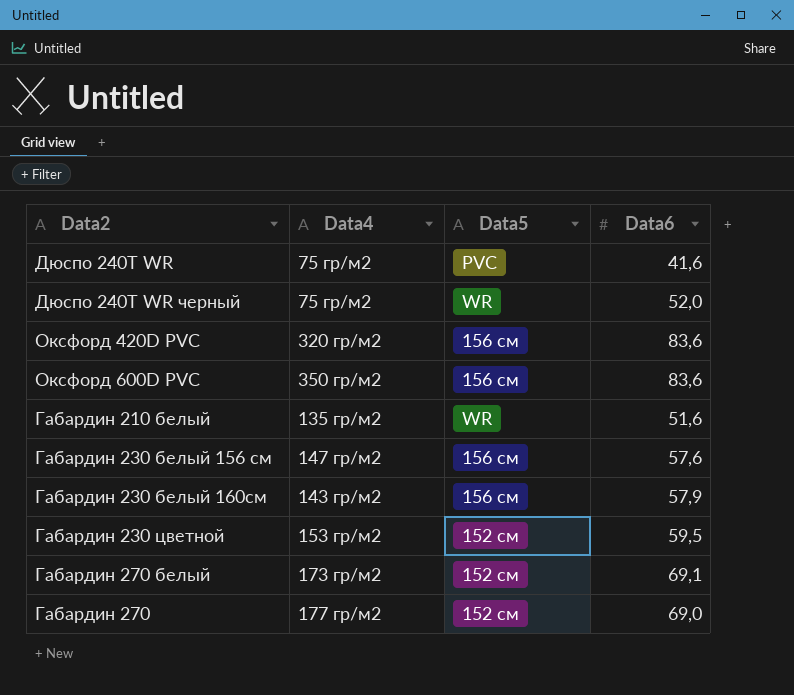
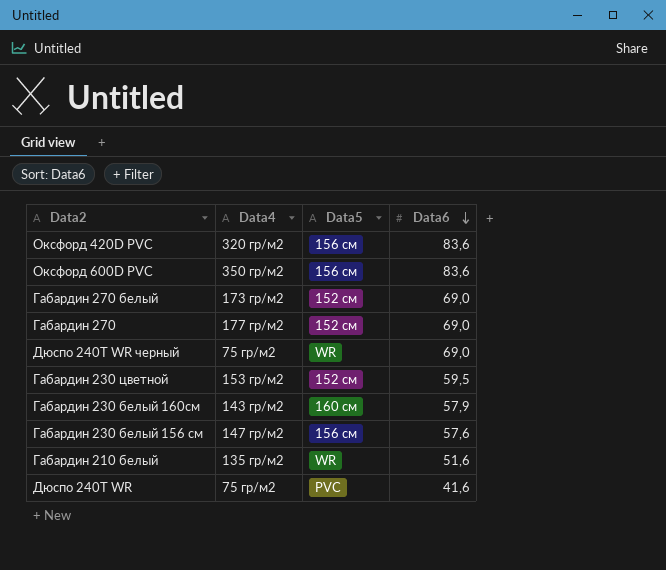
row order: none -> Data6 descending
Габардин 270 белый | Data6: 69,1 -> 69,0
Дюспо 240T WR черный | Data6: 52,0 -> 69,0
Габардин 230 белый 160см | Data5: 156 см -> 160 см

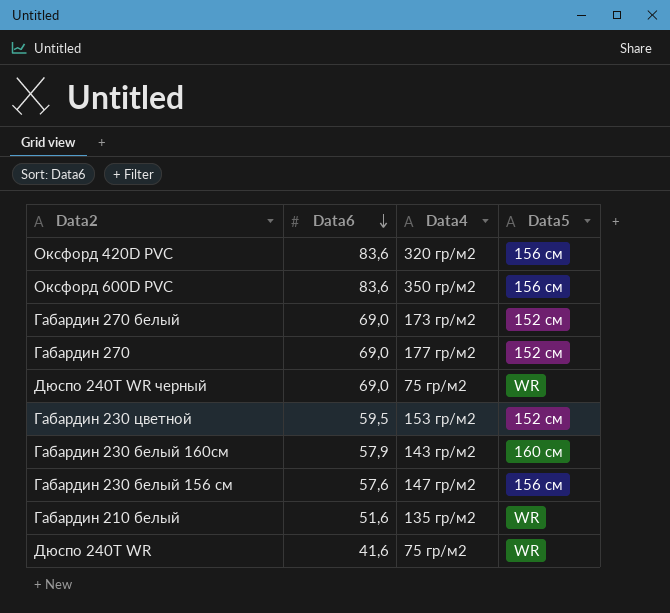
column Data6 | position: 4 -> 2
Дюспо 240T WR | Data5: PVC -> WR

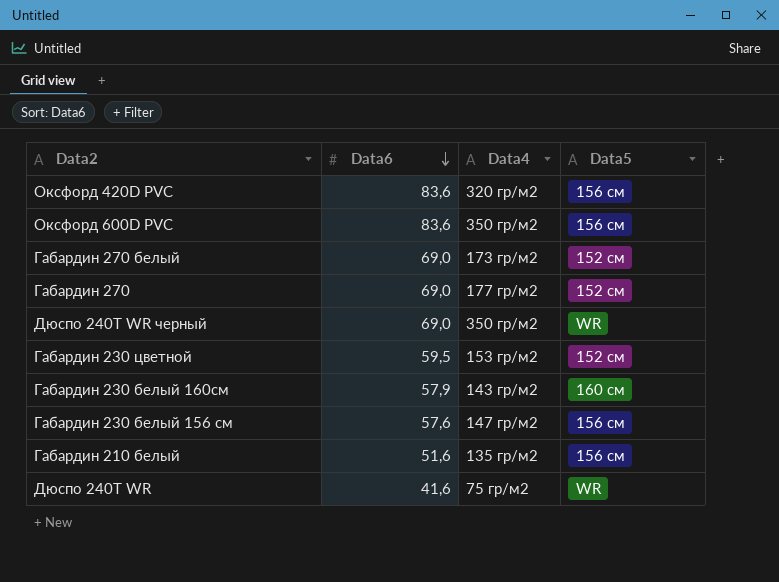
Дюспо 240T WR черный | Data4: 75 гр/м2 -> 350 гр/м2
Габардин 210 белый | Data5: WR -> 156 см

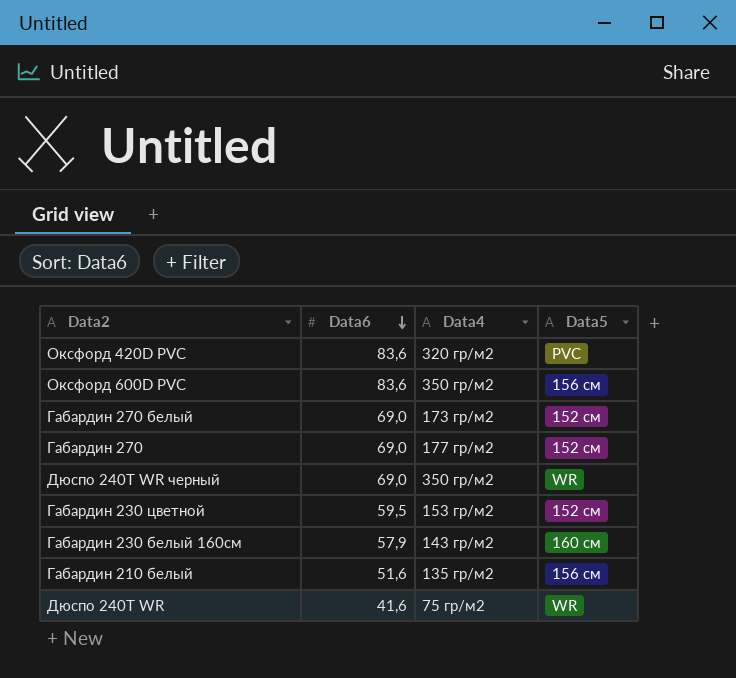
row Габардин 230 белый 156 см: 57,6 | 147 гр/м2 | 156 см -> none
Оксфорд 420D PVC | Data5: 156 см -> PVC

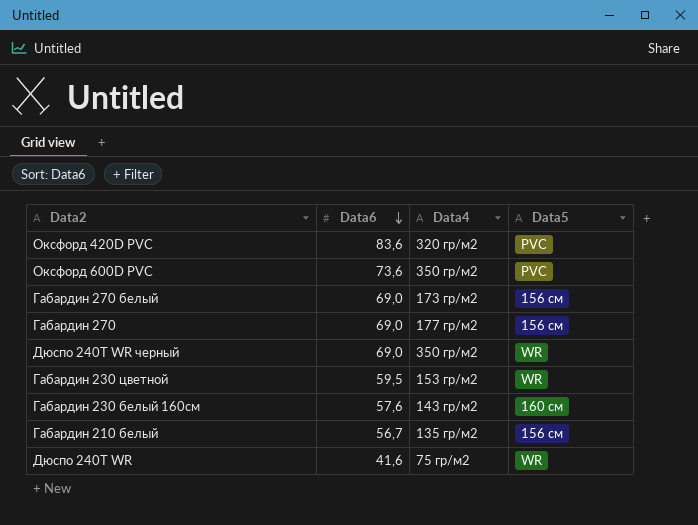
Оксфорд 600D PVC | Data6: 83,6 -> 73,6
Оксфорд 600D PVC | Data5: 156 см -> PVC
Габардин 270 белый | Data5: 152 см -> 156 см
Габардин 270 | Data5: 152 см -> 156 см
Габардин 230 цветной | Data5: 152 см -> WR
Габардин 230 белый 160см | Data6: 57,9 -> 57,6
Габардин 210 белый | Data6: 51,6 -> 56,7

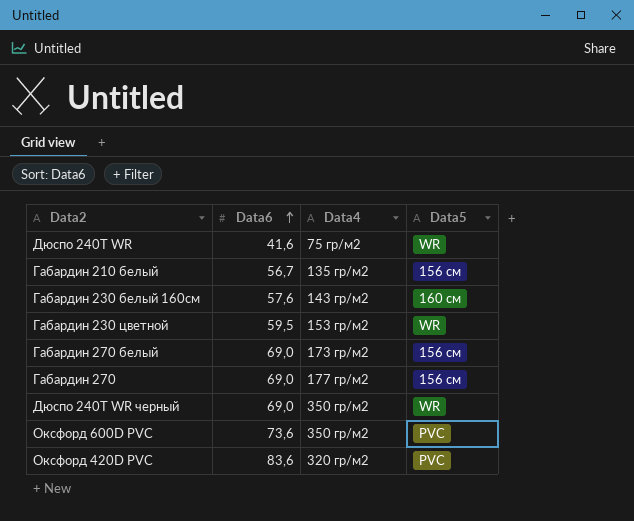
row order: Data6 descending -> Data6 ascending

